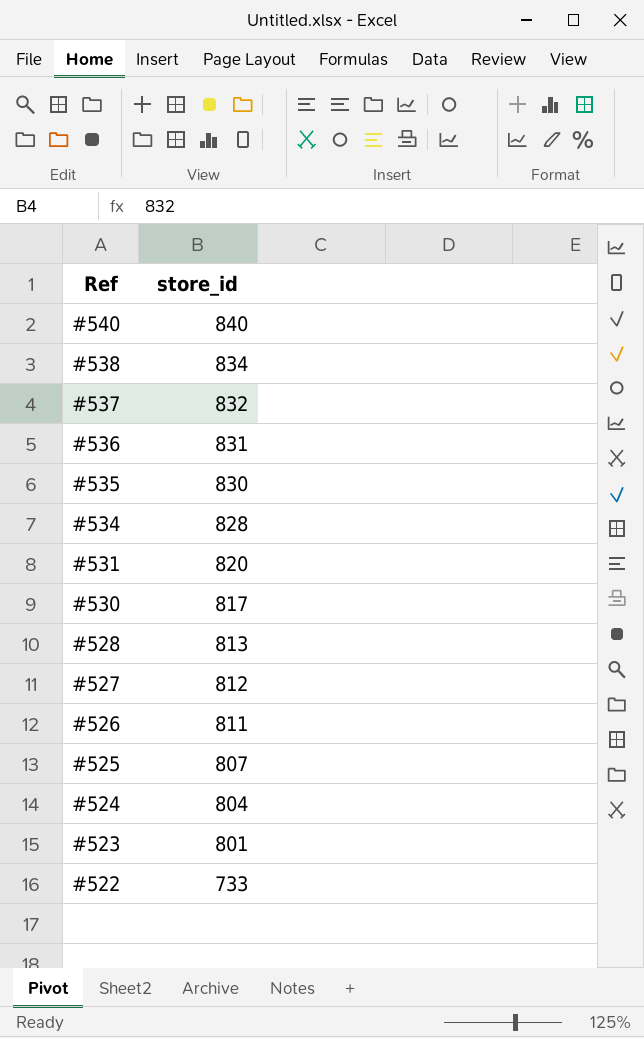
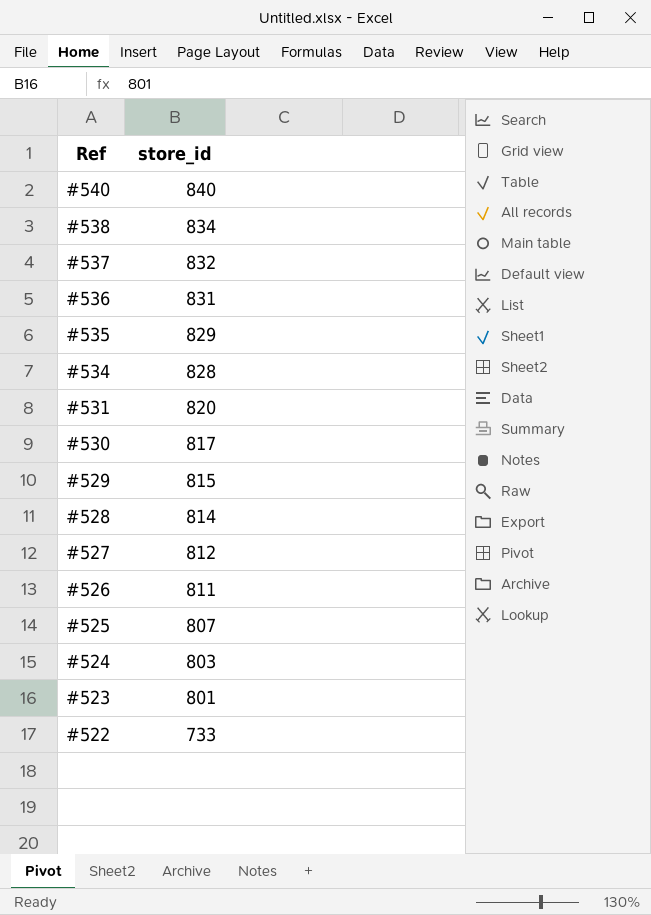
#535 | store_id: 830 -> 829
row #529: none -> 815
#528 | store_id: 813 -> 814
#524 | store_id: 804 -> 803

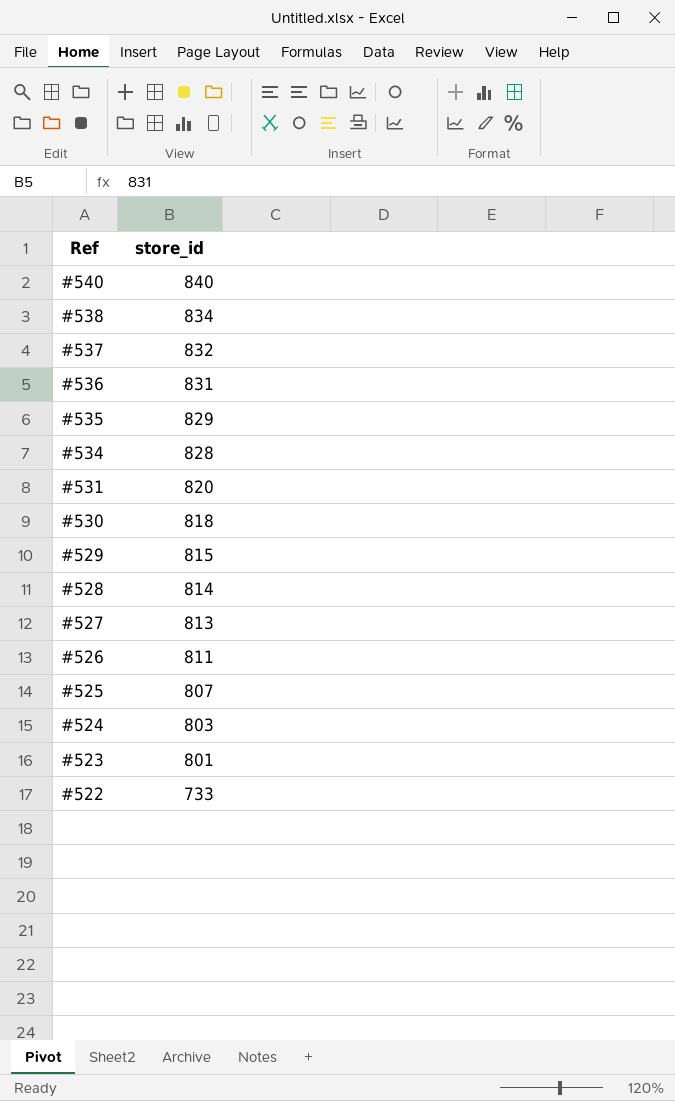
#530 | store_id: 817 -> 818
#527 | store_id: 812 -> 813

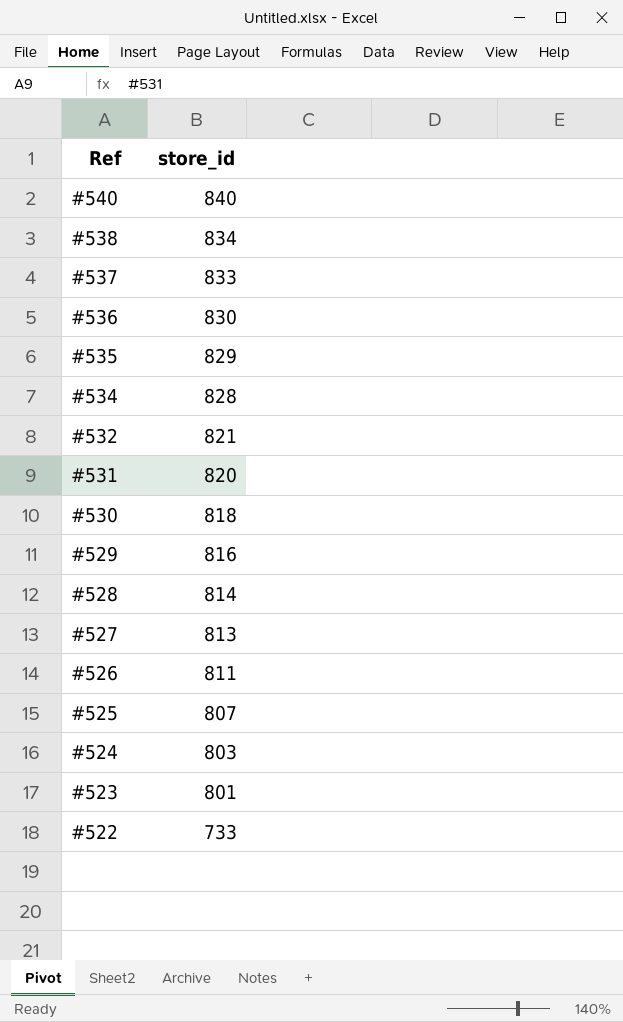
#537 | store_id: 832 -> 833
#536 | store_id: 831 -> 830
row #532: none -> 821
#529 | store_id: 815 -> 816

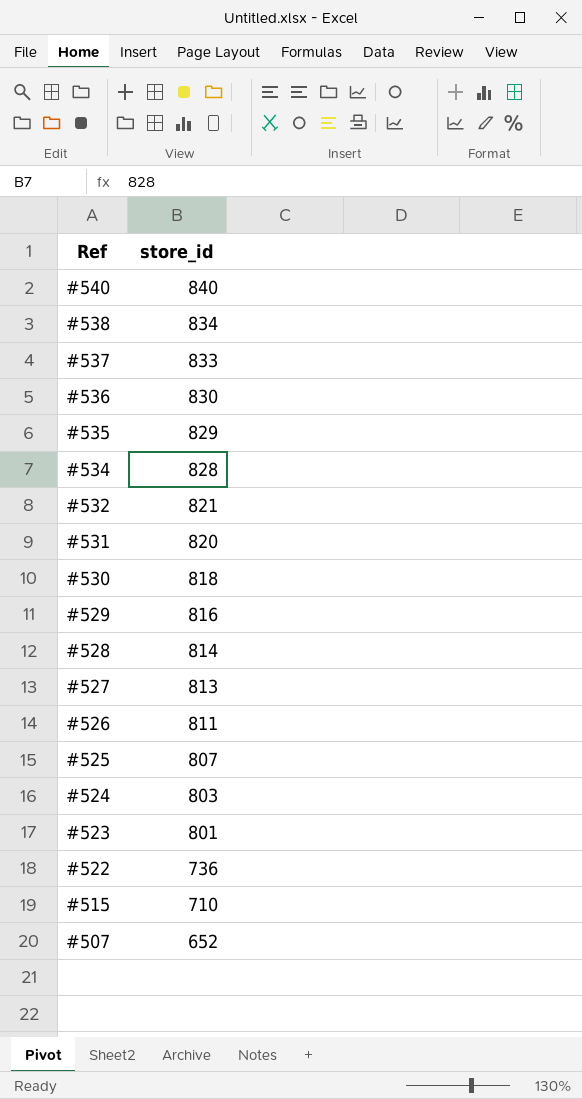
#522 | store_id: 733 -> 736
row #515: none -> 710
row #507: none -> 652

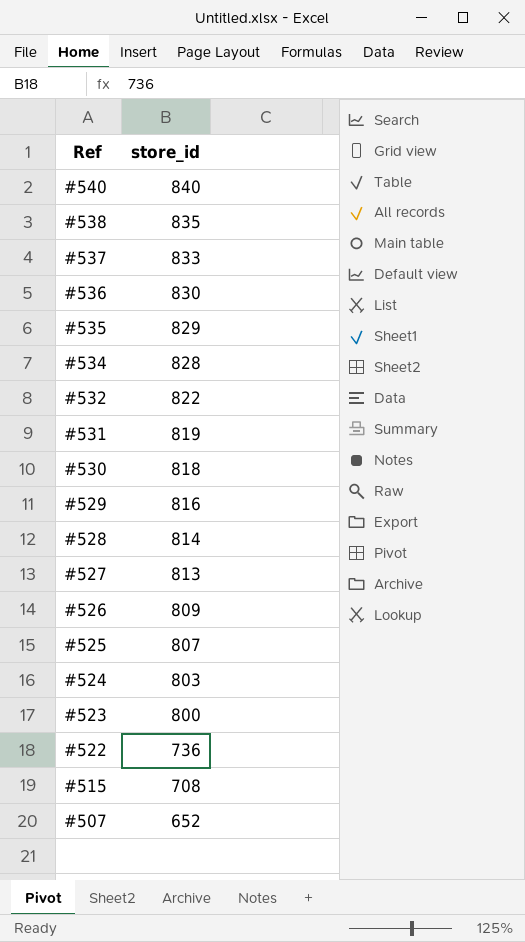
#538 | store_id: 834 -> 835
#532 | store_id: 821 -> 822
#531 | store_id: 820 -> 819
#526 | store_id: 811 -> 809
#523 | store_id: 801 -> 800
#515 | store_id: 710 -> 708

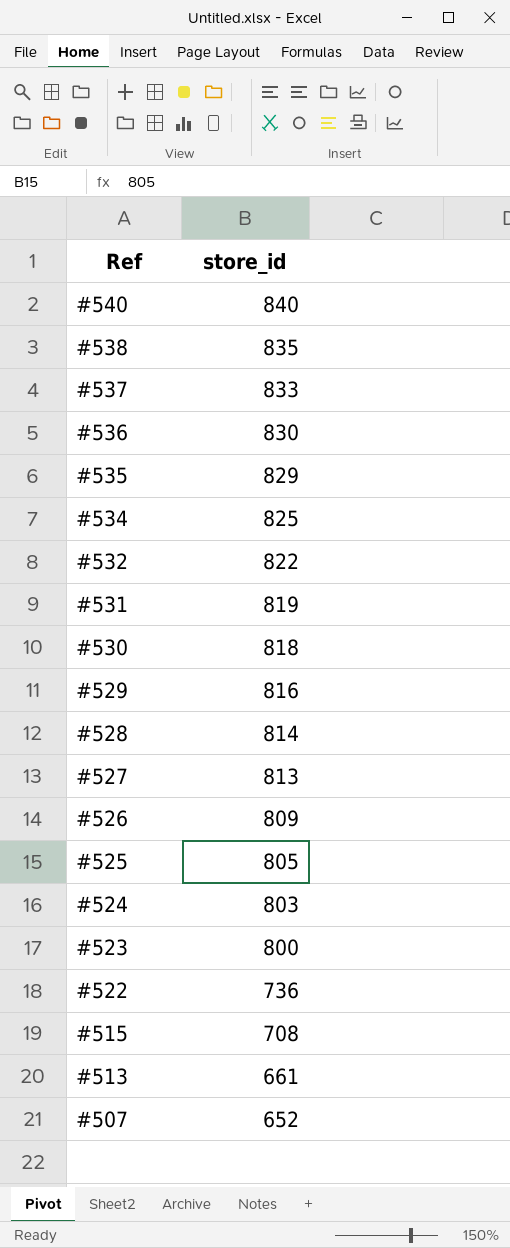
#534 | store_id: 828 -> 825
#525 | store_id: 807 -> 805
row #513: none -> 661

